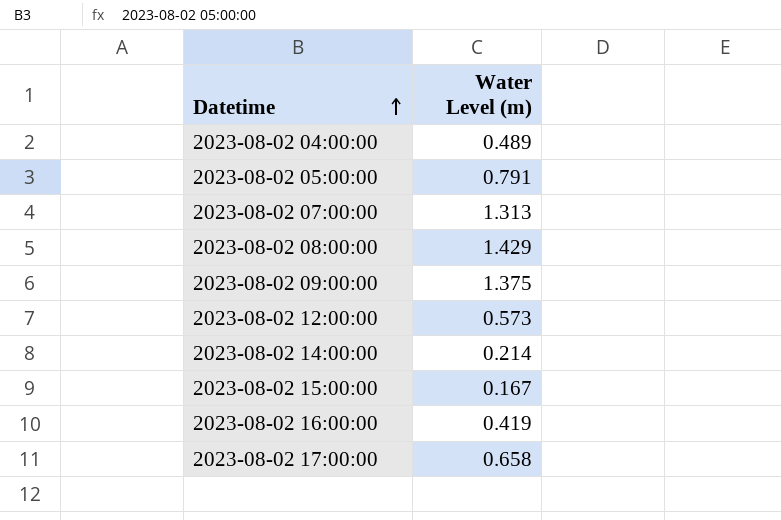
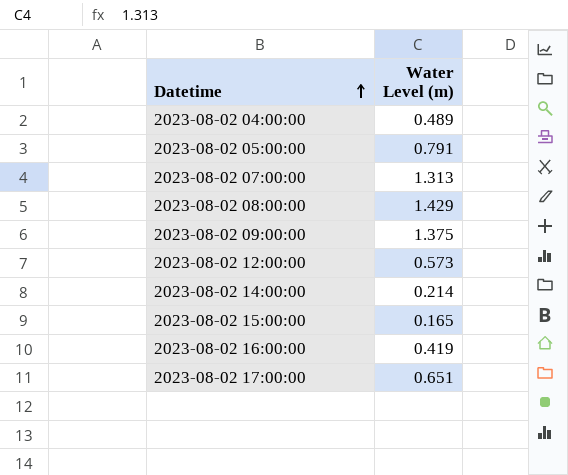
2023-08-02 15:00:00 | Water Level (m): 0.167 -> 0.165
2023-08-02 17:00:00 | Water Level (m): 0.658 -> 0.651

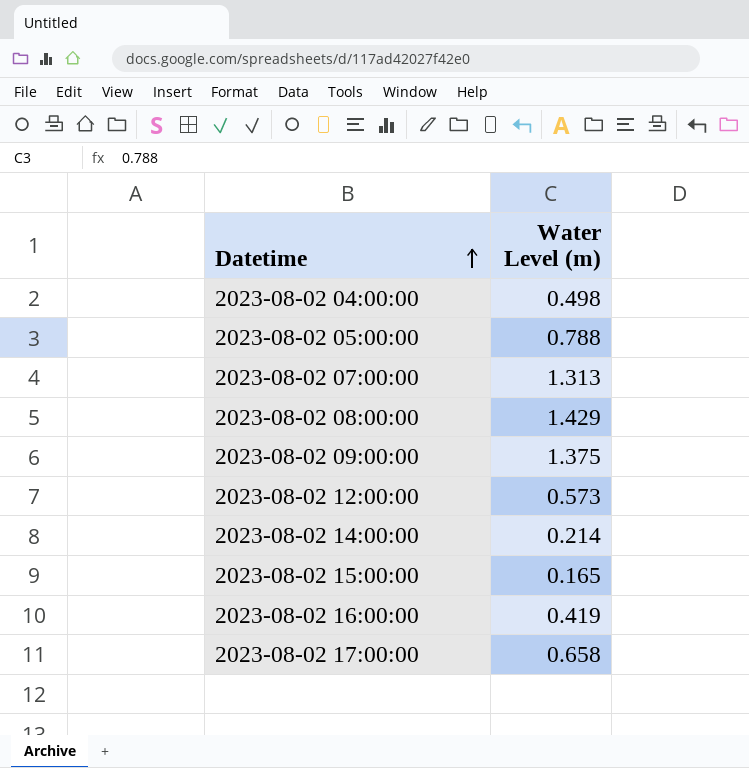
2023-08-02 04:00:00 | Water Level (m): 0.489 -> 0.498
2023-08-02 05:00:00 | Water Level (m): 0.791 -> 0.788
2023-08-02 17:00:00 | Water Level (m): 0.651 -> 0.658

